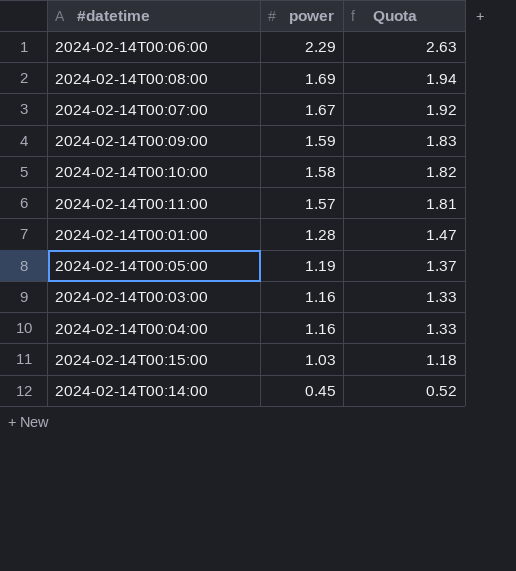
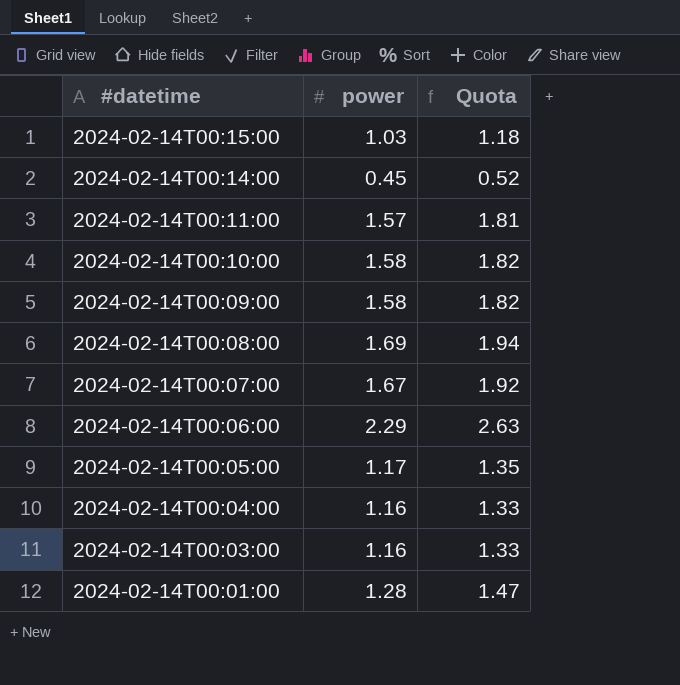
row order: power descending -> #datetime descending
2024-02-14T00:09:00 | power: 1.59 -> 1.58
2024-02-14T00:09:00 | Quota: 1.83 -> 1.82
2024-02-14T00:05:00 | power: 1.19 -> 1.17
2024-02-14T00:05:00 | Quota: 1.37 -> 1.35

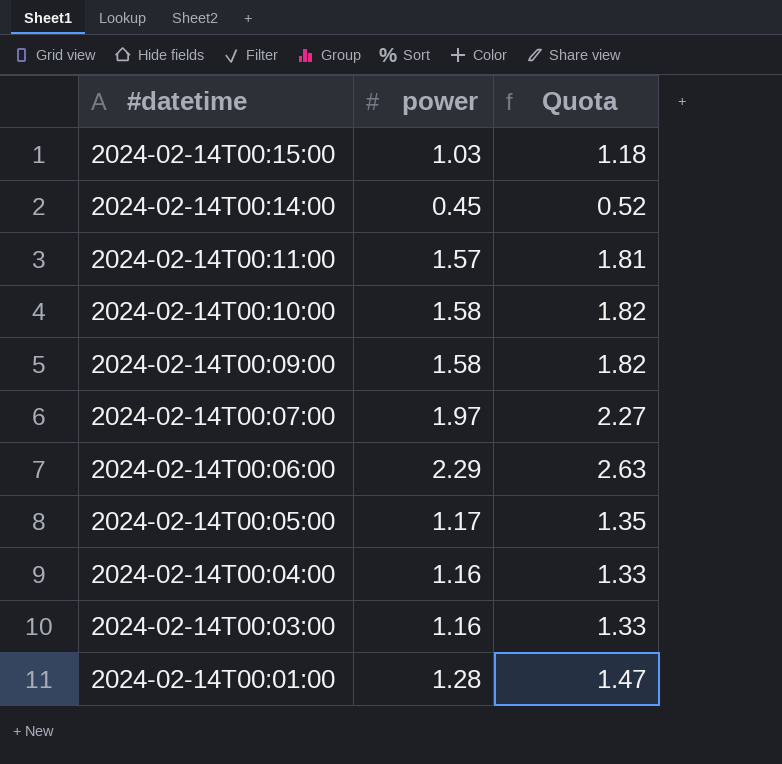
row 2024-02-14T00:08:00: 1.69 | 1.94 -> none
2024-02-14T00:07:00 | power: 1.67 -> 1.97
2024-02-14T00:07:00 | Quota: 1.92 -> 2.27

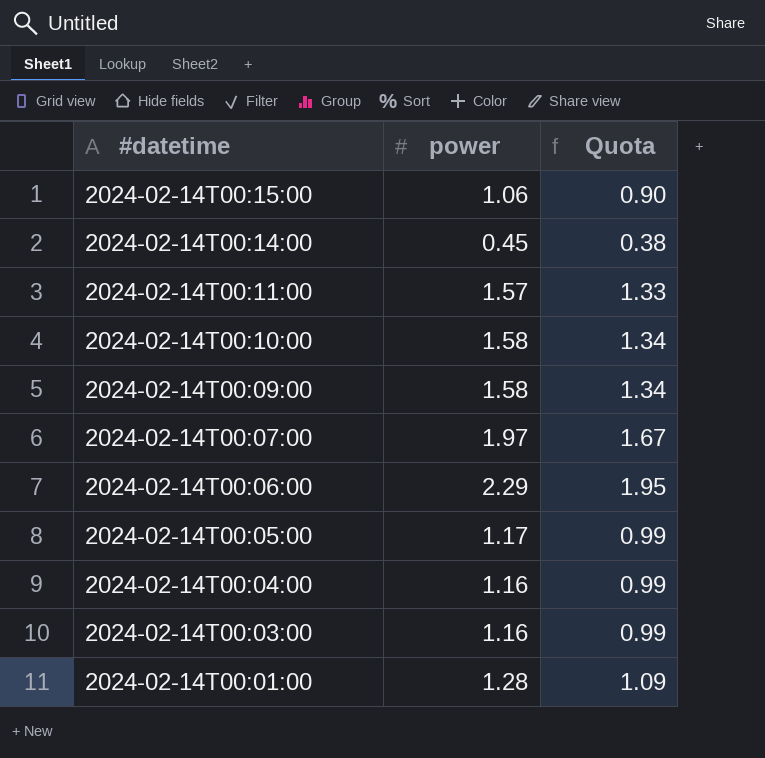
column Quota | formula: [power] * 1.15 -> [power] * 0.85
2024-02-14T00:15:00 | power: 1.03 -> 1.06

